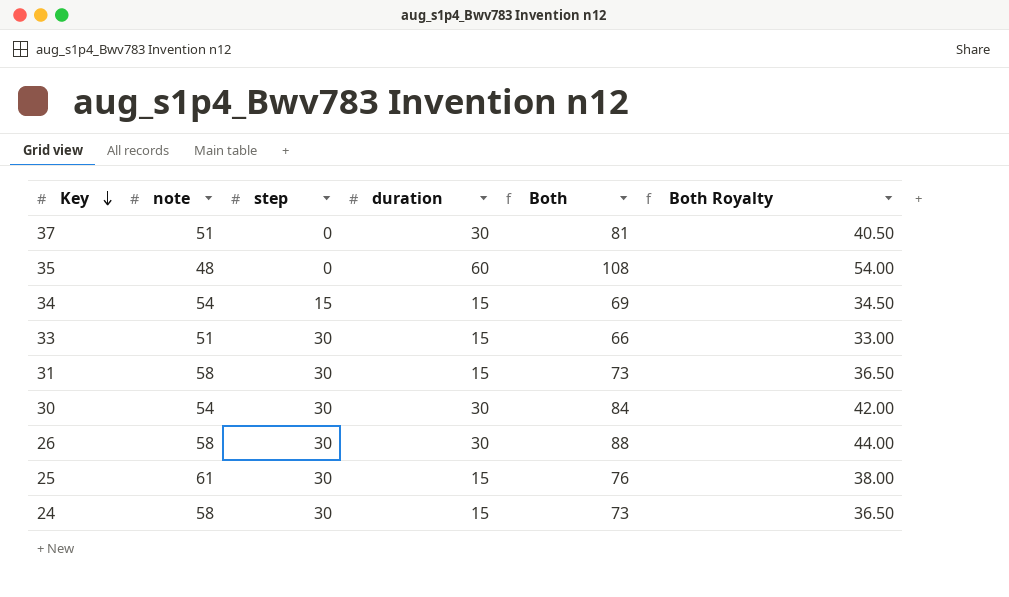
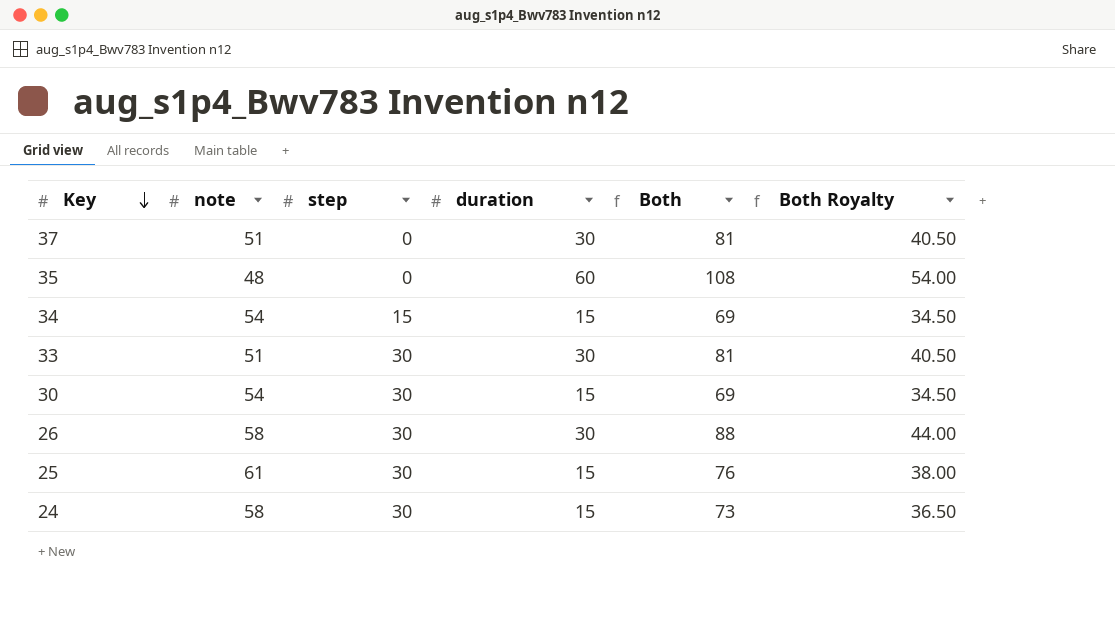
row 31: 58 | 30 | 15 | 73 | 36.50 -> none
33 | duration: 15 -> 30
33 | Both: 66 -> 81
33 | Both Royalty: 33.00 -> 40.50
30 | duration: 30 -> 15
30 | Both: 84 -> 69
30 | Both Royalty: 42.00 -> 34.50

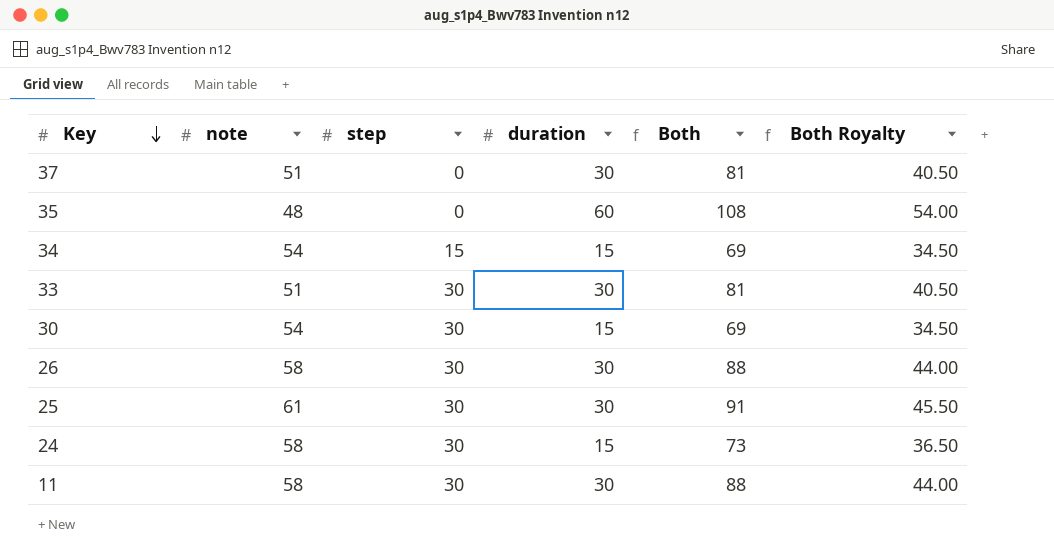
25 | duration: 15 -> 30
25 | Both: 76 -> 91
25 | Both Royalty: 38.00 -> 45.50
row 11: none -> 58 | 30 | 30 | 88 | 44.00

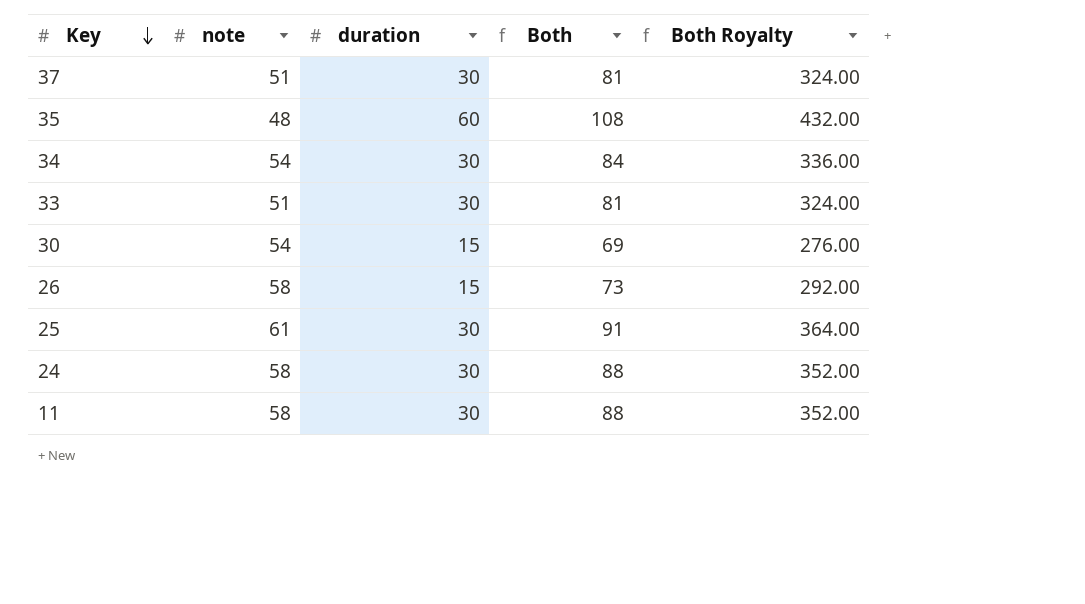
column step | position: 3 -> none
column Both Royalty | formula: [Both] * 0.5 -> [Both] * 4
34 | duration: 15 -> 30
34 | Both: 69 -> 84
26 | duration: 30 -> 15
26 | Both: 88 -> 73
24 | duration: 15 -> 30
24 | Both: 73 -> 88

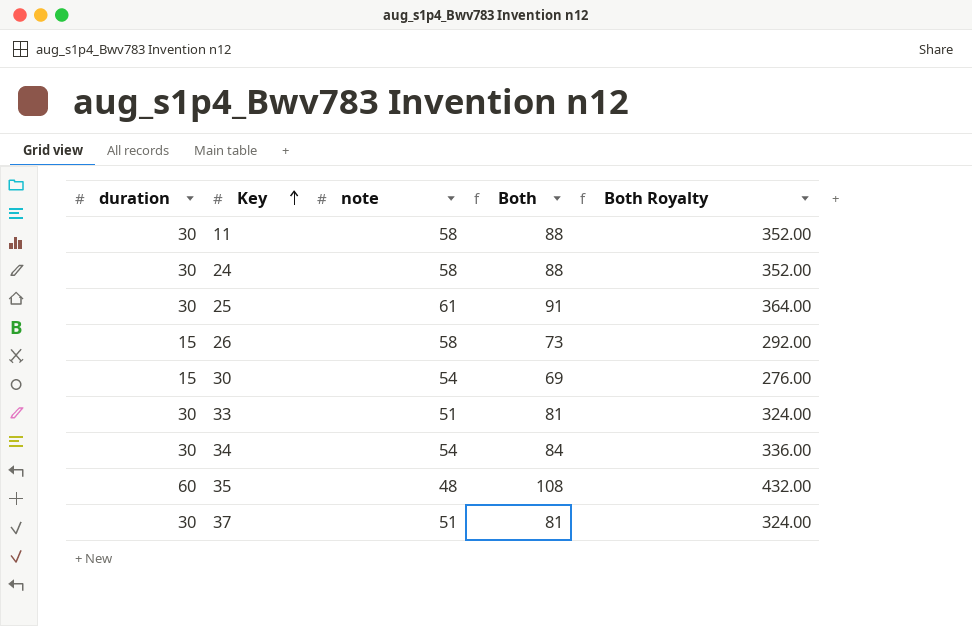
row order: Key descending -> Key ascending
column duration | position: 3 -> 1

